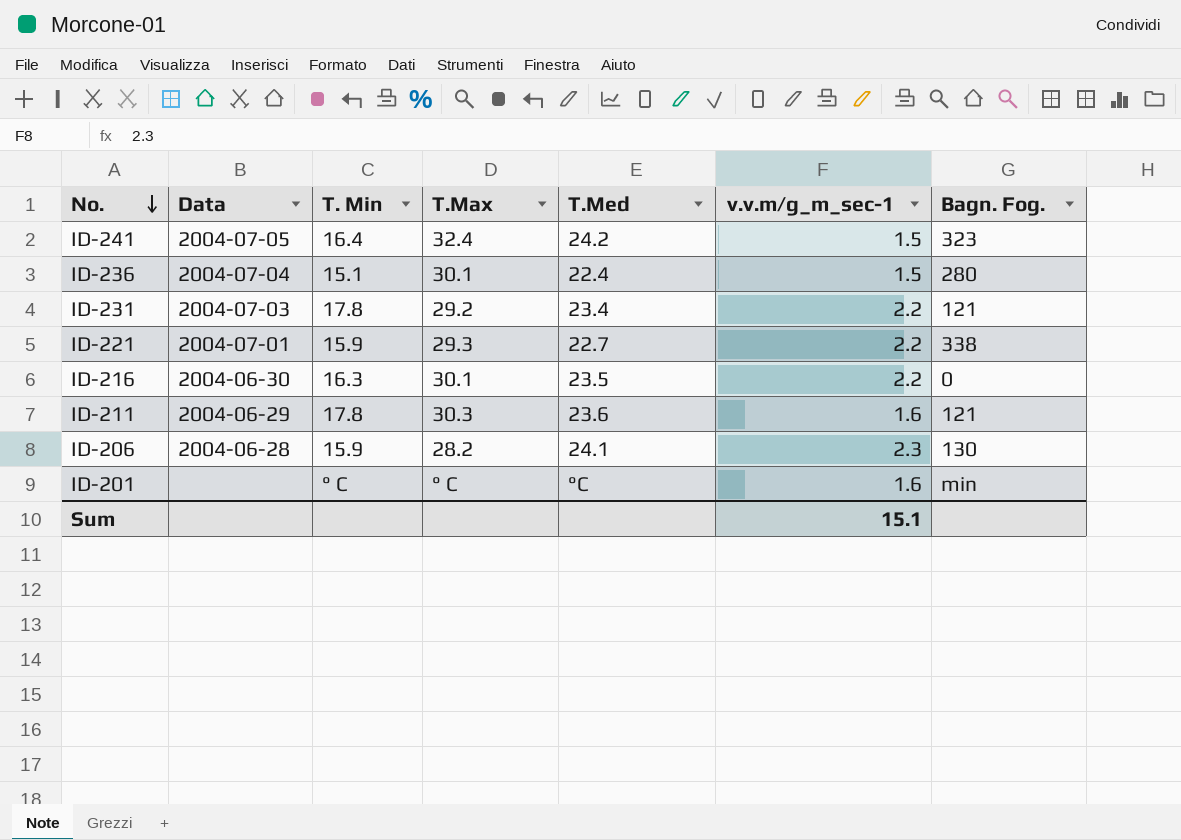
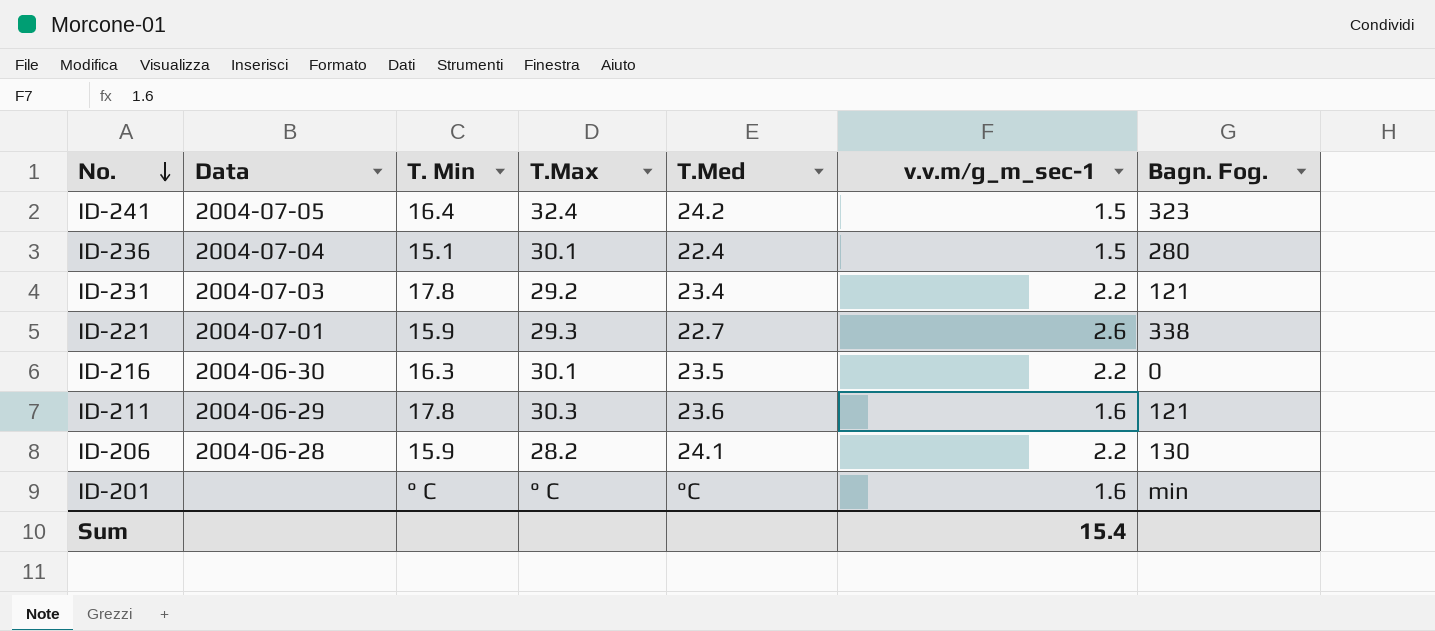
ID-221 | v.v.m/g_m_sec-1: 2.2 -> 2.6
ID-206 | v.v.m/g_m_sec-1: 2.3 -> 2.2
Sum | v.v.m/g_m_sec-1: 15.1 -> 15.4

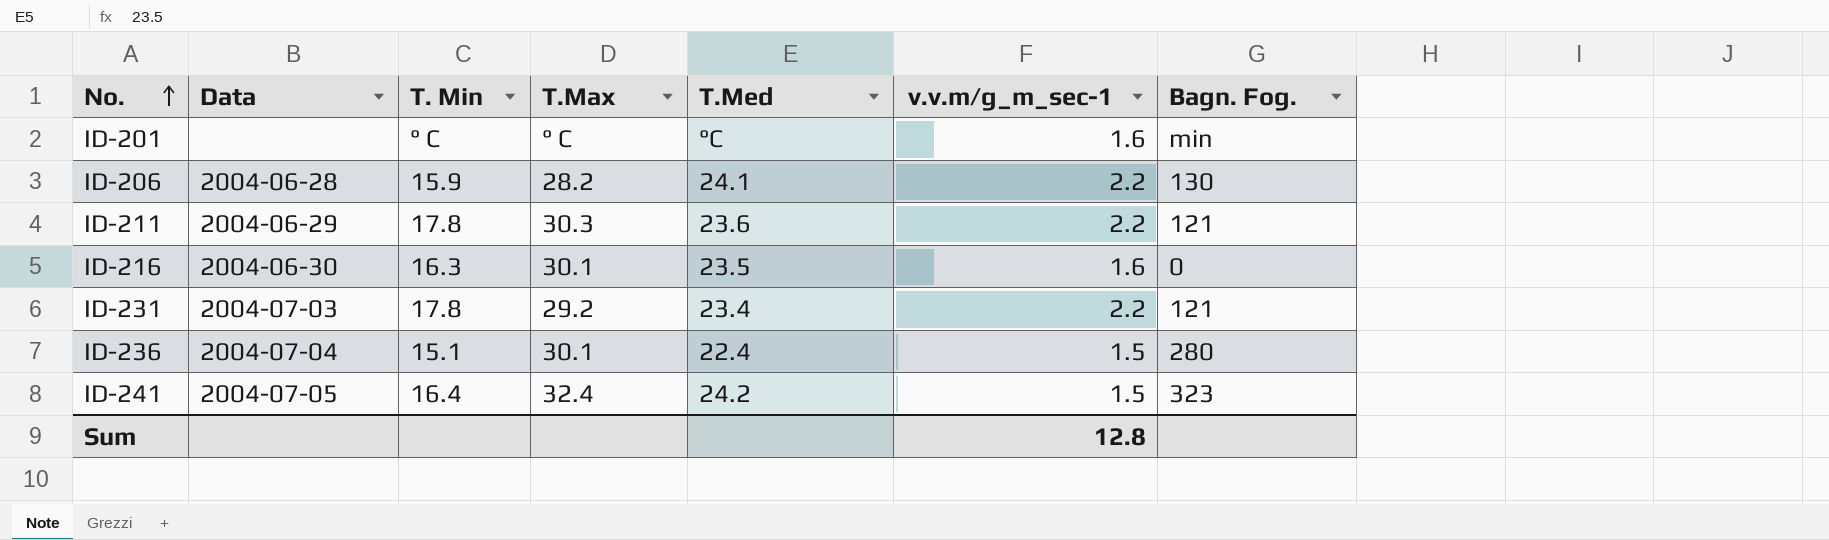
row order: No. descending -> No. ascending
row ID-221: 2004-07-01 | 15.9 | 29.3 | 22.7 | 2.6 | 338 -> none
ID-211 | v.v.m/g_m_sec-1: 1.6 -> 2.2
ID-216 | v.v.m/g_m_sec-1: 2.2 -> 1.6
Sum | v.v.m/g_m_sec-1: 15.4 -> 12.8

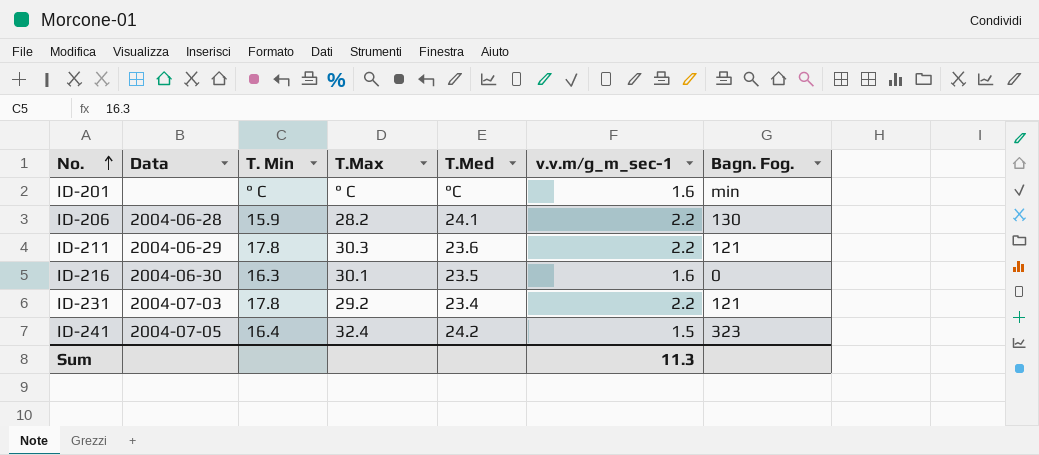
row ID-236: 2004-07-04 | 15.1 | 30.1 | 22.4 | 1.5 | 280 -> none
Sum | v.v.m/g_m_sec-1: 12.8 -> 11.3

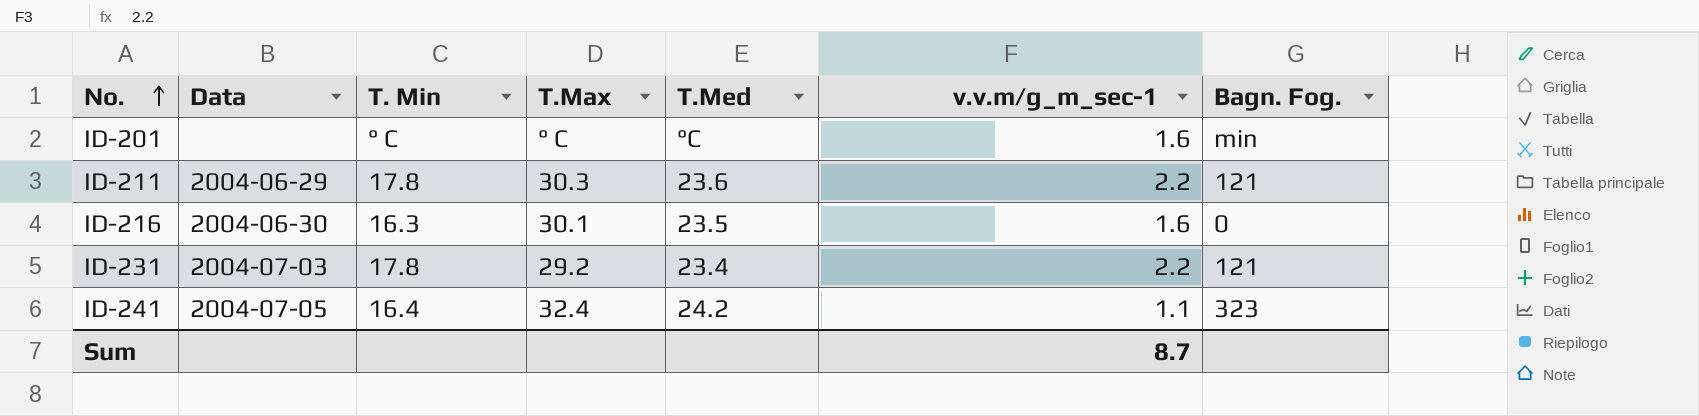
row ID-206: 2004-06-28 | 15.9 | 28.2 | 24.1 | 2.2 | 130 -> none
ID-241 | v.v.m/g_m_sec-1: 1.5 -> 1.1
Sum | v.v.m/g_m_sec-1: 11.3 -> 8.7

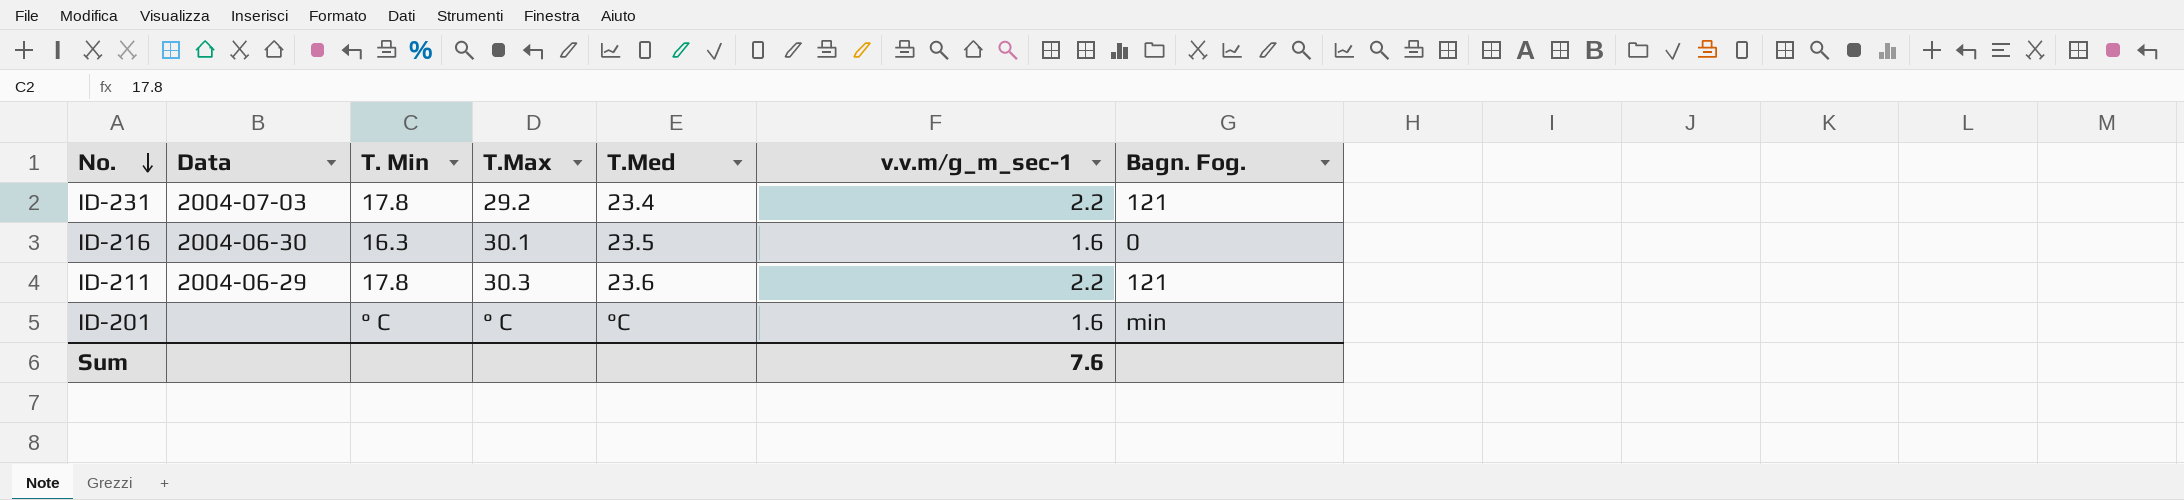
row order: No. ascending -> No. descending
row ID-241: 2004-07-05 | 16.4 | 32.4 | 24.2 | 1.1 | 323 -> none
Sum | v.v.m/g_m_sec-1: 8.7 -> 7.6

